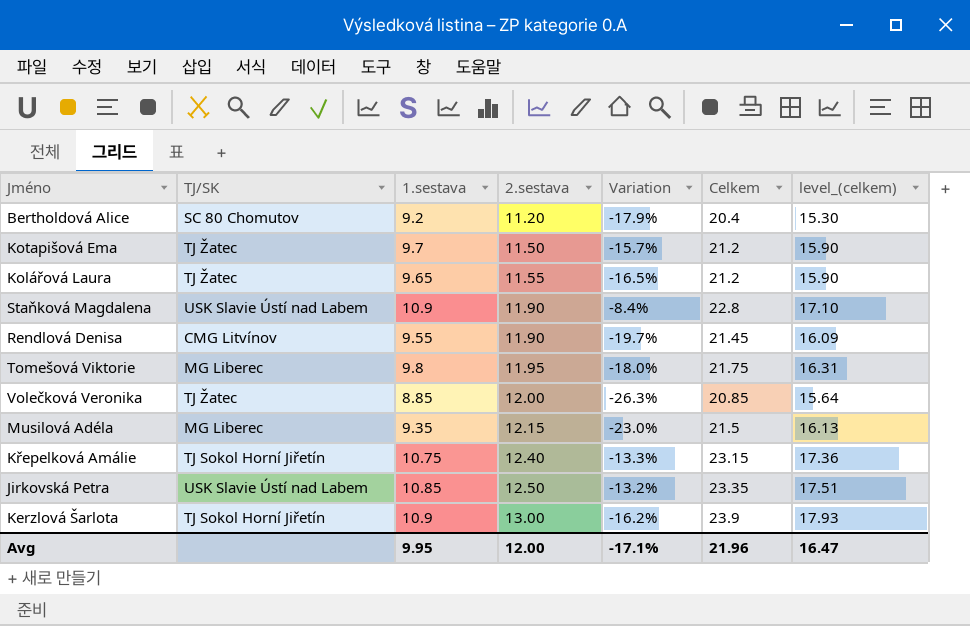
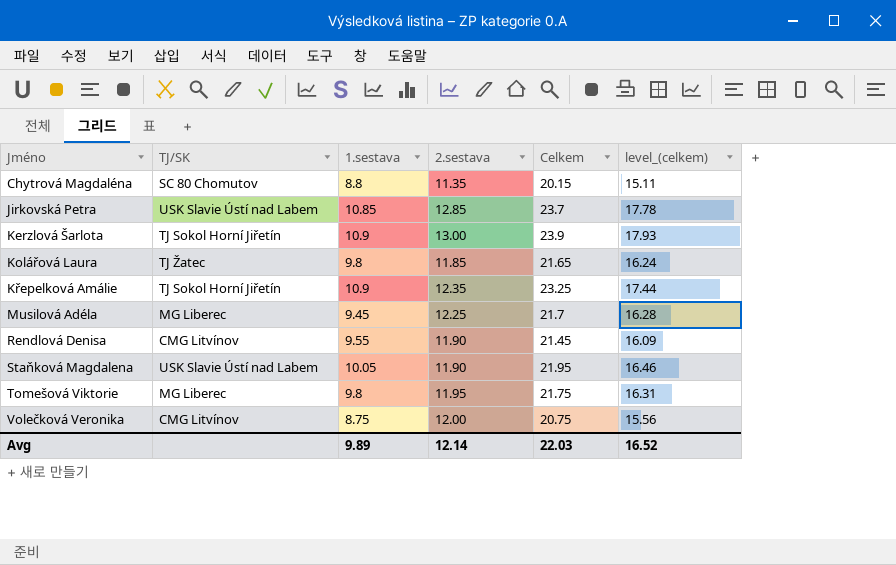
row order: 2.sestava ascending -> Jméno ascending
column Variation | formula: ([1.sestava] - [2.sestava]) / [2.sestava] -> none
row Bertholdová Alice: SC 80 Chomutov | 9.2 | 11.20 | -17.9% | 20.4 | 15.30 -> none
row Kotapišová Ema: TJ Žatec | 9.7 | 11.50 | -15.7% | 21.2 | 15.90 -> none
row Chytrová Magdaléna: none -> SC 80 Chomutov | 8.8 | 11.35 | 20.15 | 15.11
Jirkovská Petra | 2.sestava: 12.50 -> 12.85
Jirkovská Petra | Celkem: 23.35 -> 23.7
Jirkovská Petra | level_(celkem): 17.51 -> 17.78
Kolářová Laura | 1.sestava: 9.65 -> 9.8
Kolářová Laura | 2.sestava: 11.55 -> 11.85
Kolářová Laura | Celkem: 21.2 -> 21.65
Kolářová Laura | level_(celkem): 15.90 -> 16.24
Křepelková Amálie | 1.sestava: 10.75 -> 10.9
Křepelková Amálie | 2.sestava: 12.40 -> 12.35
Křepelková Amálie | Celkem: 23.15 -> 23.25
Křepelková Amálie | level_(celkem): 17.36 -> 17.44
Musilová Adéla | 1.sestava: 9.35 -> 9.45
Musilová Adéla | 2.sestava: 12.15 -> 12.25
Musilová Adéla | Celkem: 21.5 -> 21.7
Musilová Adéla | level_(celkem): 16.13 -> 16.28
Staňková Magdalena | 1.sestava: 10.9 -> 10.05
Staňková Magdalena | Celkem: 22.8 -> 21.95
Staňková Magdalena | level_(celkem): 17.10 -> 16.46
Volečková Veronika | TJ/SK: TJ Žatec -> CMG Litvínov
Volečková Veronika | 1.sestava: 8.85 -> 8.75
Volečková Veronika | Celkem: 20.85 -> 20.75
Volečková Veronika | level_(celkem): 15.64 -> 15.56
Avg | 1.sestava: 9.95 -> 9.89
Avg | 2.sestava: 12.00 -> 12.14
Avg | Celkem: 21.96 -> 22.03
Avg | level_(celkem): 16.47 -> 16.52

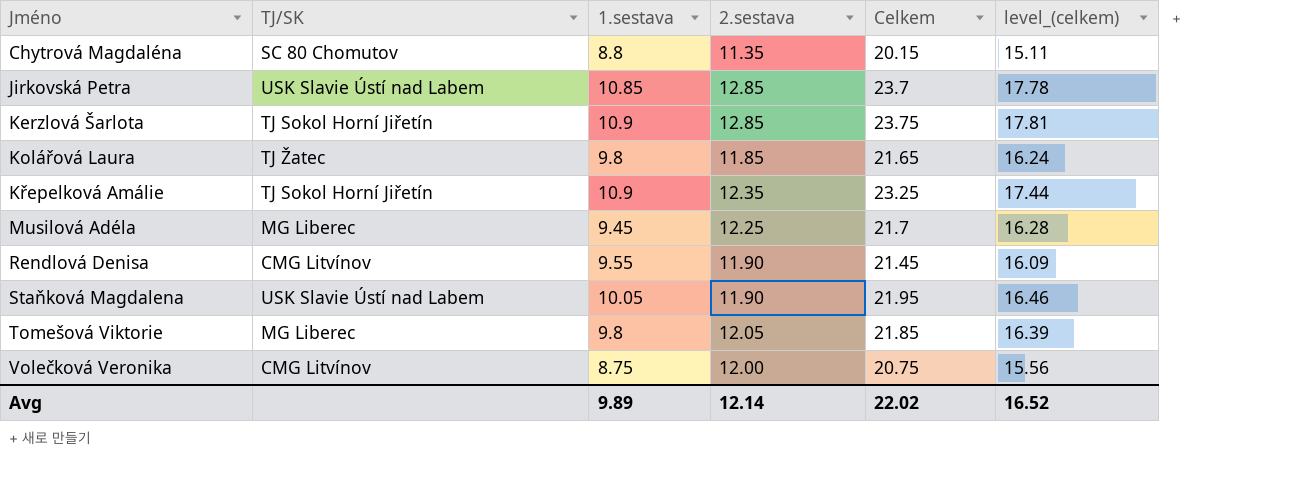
Kerzlová Šarlota | 2.sestava: 13.00 -> 12.85
Kerzlová Šarlota | Celkem: 23.9 -> 23.75
Kerzlová Šarlota | level_(celkem): 17.93 -> 17.81
Tomešová Viktorie | 2.sestava: 11.95 -> 12.05
Tomešová Viktorie | Celkem: 21.75 -> 21.85
Tomešová Viktorie | level_(celkem): 16.31 -> 16.39
Avg | Celkem: 22.03 -> 22.02

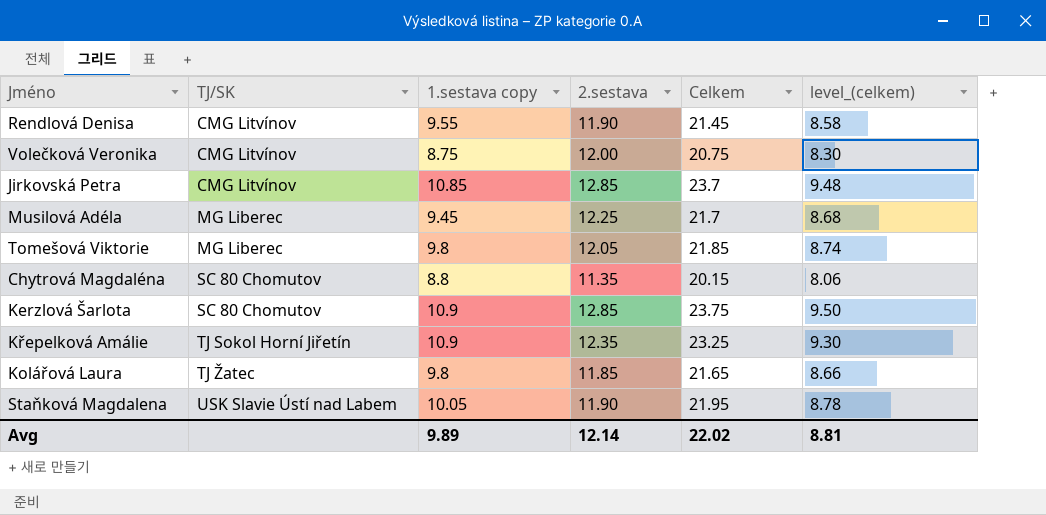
row order: Jméno ascending -> TJ/SK ascending
column name: 1.sestava -> 1.sestava copy
column level_(celkem) | formula: [Celkem] * 0.75 -> [Celkem] * 0.4
Jirkovská Petra | TJ/SK: USK Slavie Ústí nad Labem -> CMG Litvínov
Kerzlová Šarlota | TJ/SK: TJ Sokol Horní Jiřetín -> SC 80 Chomutov
Avg | level_(celkem): 16.52 -> 8.81

